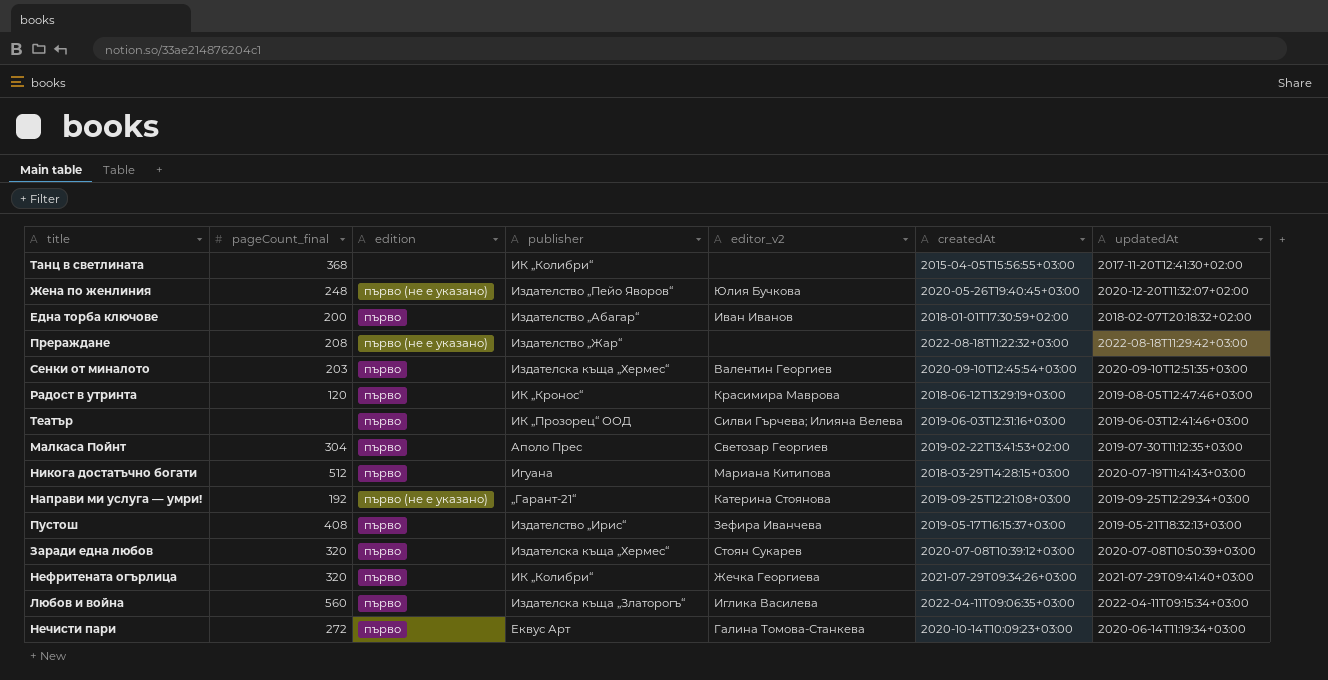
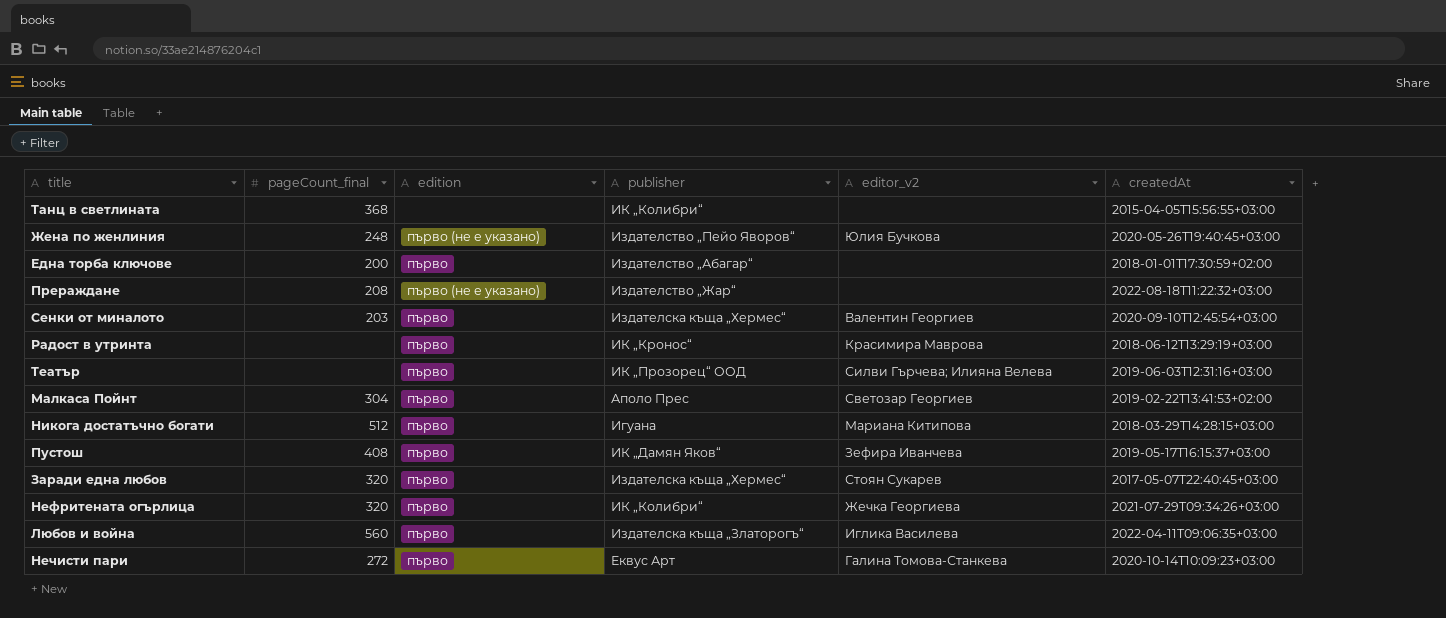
column updatedAt | position: 7 -> none
row Направи ми услуга — умри!: 192 | първо (не е указано) | „Гарант-21“ | Катерина Стоянова | 2019-09-25T12:21:08+03:00 | 2019-09-25T12:29:34+03:00 -> none
Една торба ключове | editor_v2: Иван Иванов -> none
Радост в утринта | pageCount_final: 120 -> none
Пустош | publisher: Издателство „Ирис“ -> ИК „Дамян Яков“
Заради една любов | createdAt: 2020-07-08T10:39:12+03:00 -> 2017-05-07T22:40:45+03:00

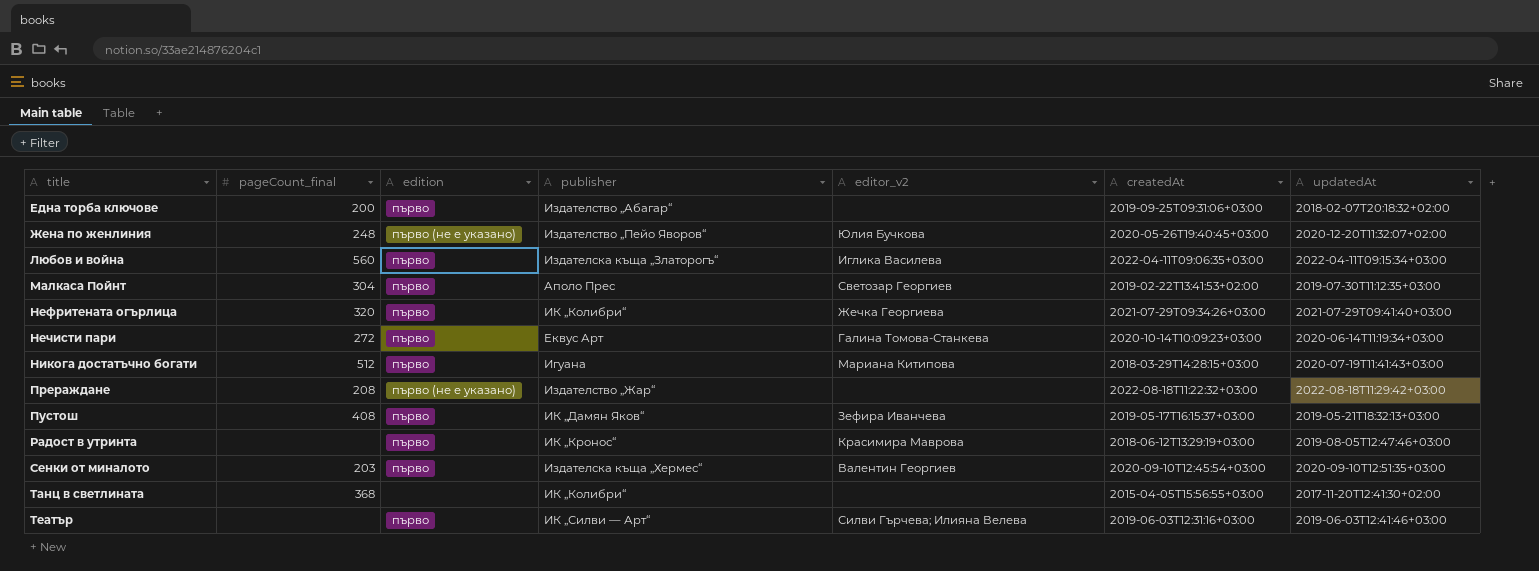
row order: none -> title ascending
column updatedAt | position: none -> 7
row Заради една любов: 320 | първо | Издателска къща „Хермес“ | Стоян Сукарев | 2017-05-07T22:40:45+03:00 -> none
Една торба ключове | createdAt: 2018-01-01T17:30:59+02:00 -> 2019-09-25T09:31:06+03:00
Театър | publisher: ИК „Прозорец“ ООД -> ИК „Силви — Арт“

